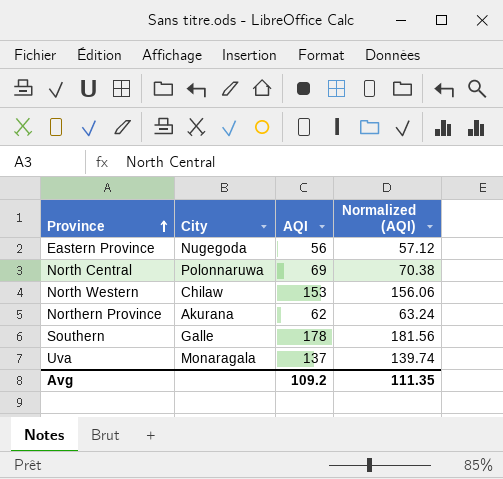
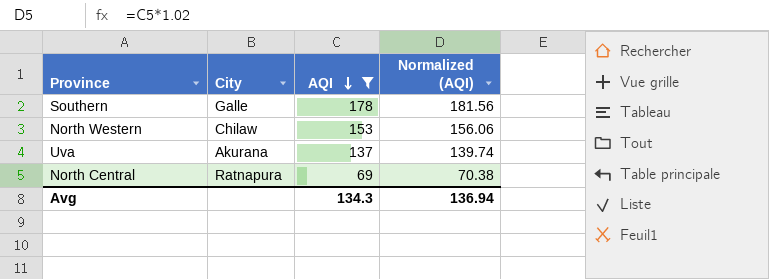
filter: none -> AQI >= 69
row order: Province ascending -> AQI descending
Uva | City: Monaragala -> Akurana
North Central | City: Polonnaruwa -> Ratnapura
Avg | AQI: 109.2 -> 134.3
Avg | Normalized (AQI): 111.35 -> 136.94

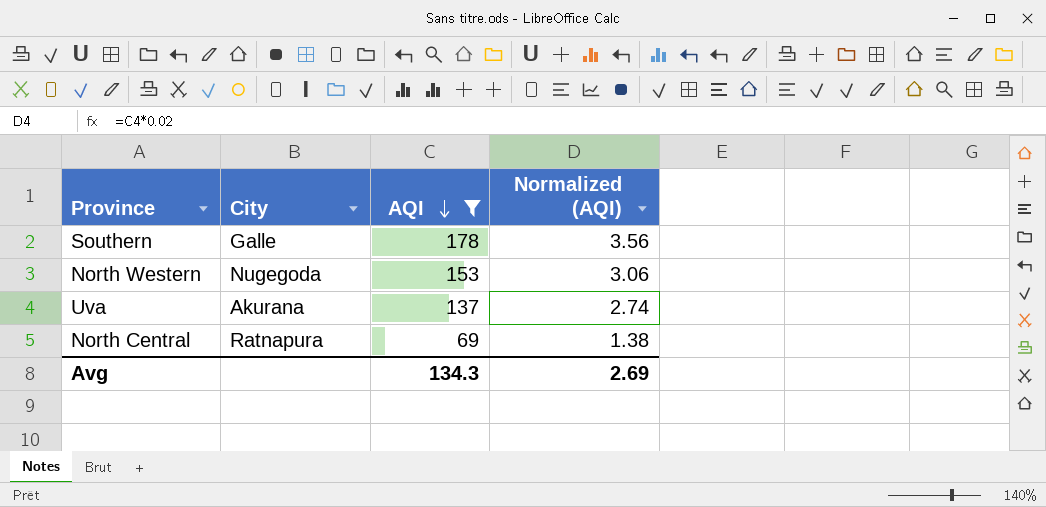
column Normalized (AQI) | formula: [AQI] * 1.02 -> [AQI] * 0.02
North Western | City: Chilaw -> Nugegoda
Avg | Normalized (AQI): 136.94 -> 2.69

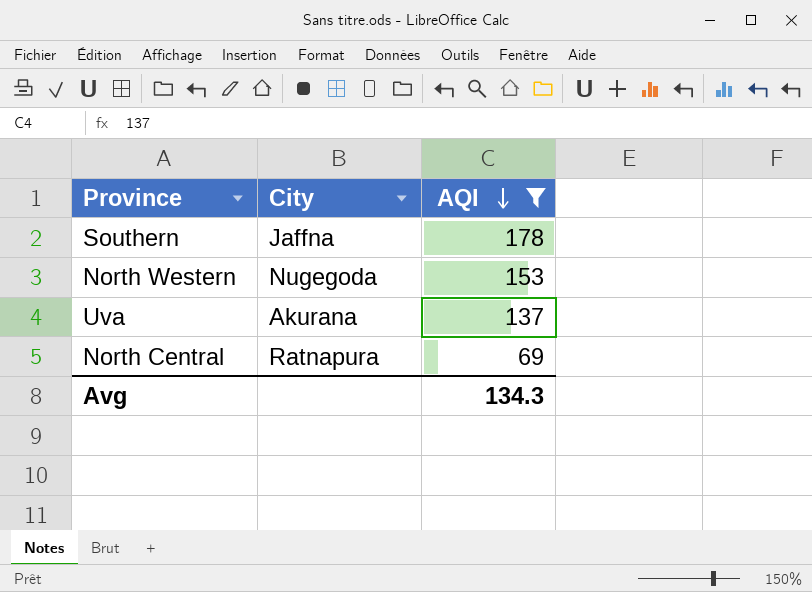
column Normalized (AQI) | formula: [AQI] * 0.02 -> none
Southern | City: Galle -> Jaffna

